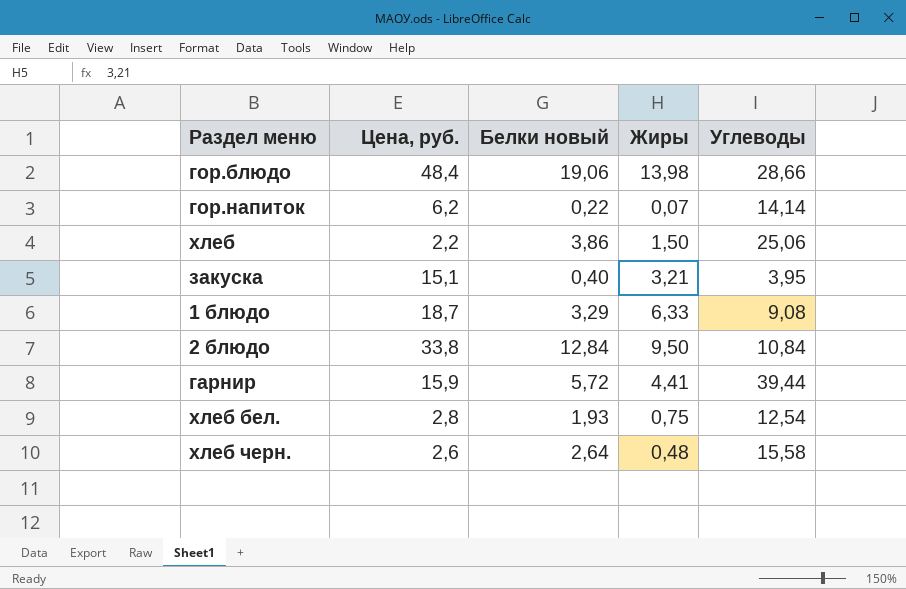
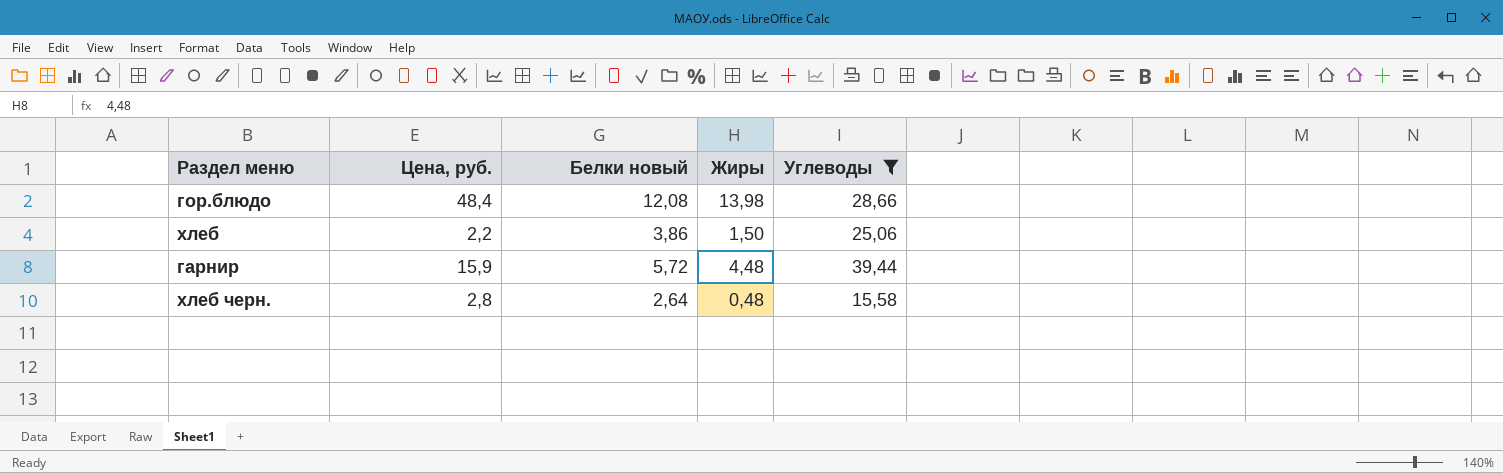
filter: none -> Углеводы >= 15,58
гор.блюдо | Белки новый: 19,06 -> 12,08
гарнир | Жиры: 4,41 -> 4,48
хлеб черн. | Цена, руб.: 2,6 -> 2,8

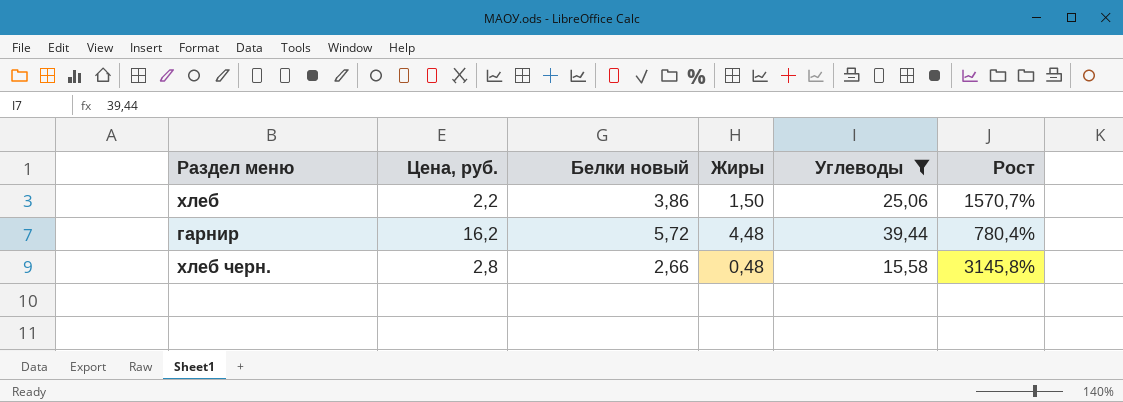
column Рост | formula: none -> ([Углеводы] - [Жиры]) / [Жиры]
row гор.блюдо: 48,4 | 12,08 | 13,98 | 28,66 -> none
гарнир | Цена, руб.: 15,9 -> 16,2
хлеб черн. | Белки новый: 2,64 -> 2,66

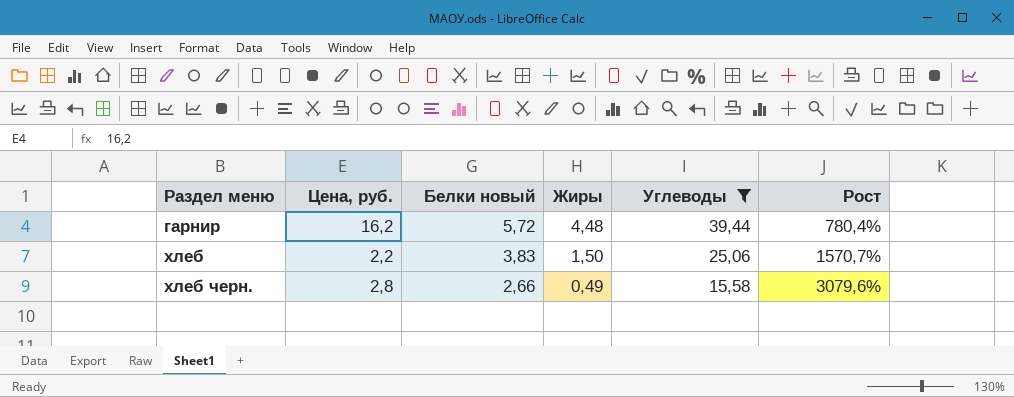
row order: none -> Раздел меню ascending
хлеб | Белки новый: 3,86 -> 3,83
хлеб черн. | Жиры: 0,48 -> 0,49
хлеб черн. | Рост: 3145,8% -> 3079,6%

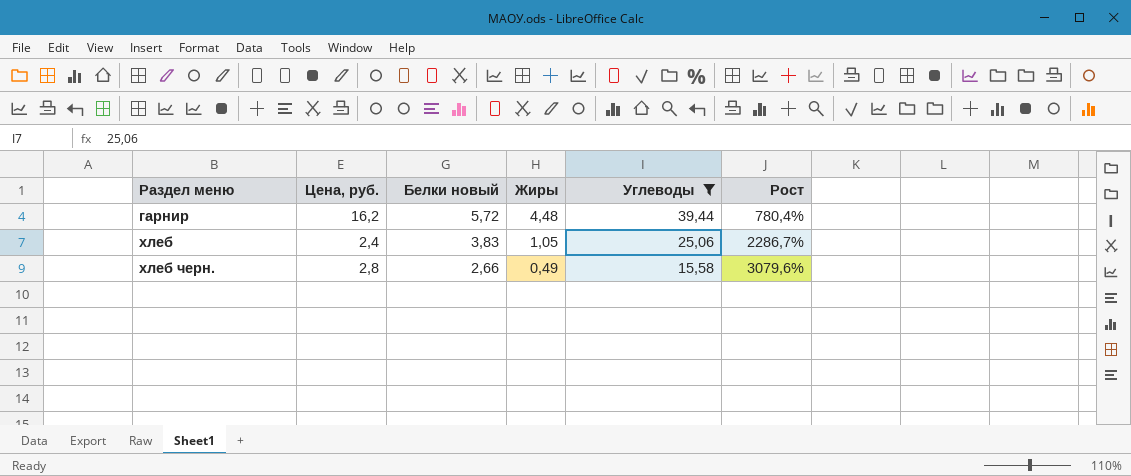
хлеб | Цена, руб.: 2,2 -> 2,4
хлеб | Жиры: 1,50 -> 1,05
хлеб | Рост: 1570,7% -> 2286,7%

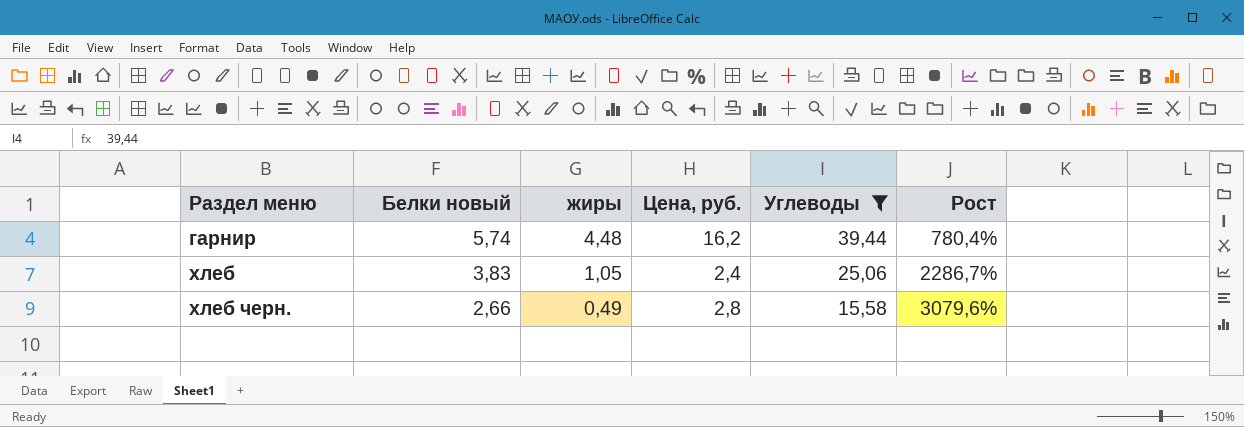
column name: Жиры -> жиры
column Цена, руб. | position: 2 -> 4
гарнир | Белки новый: 5,72 -> 5,74

